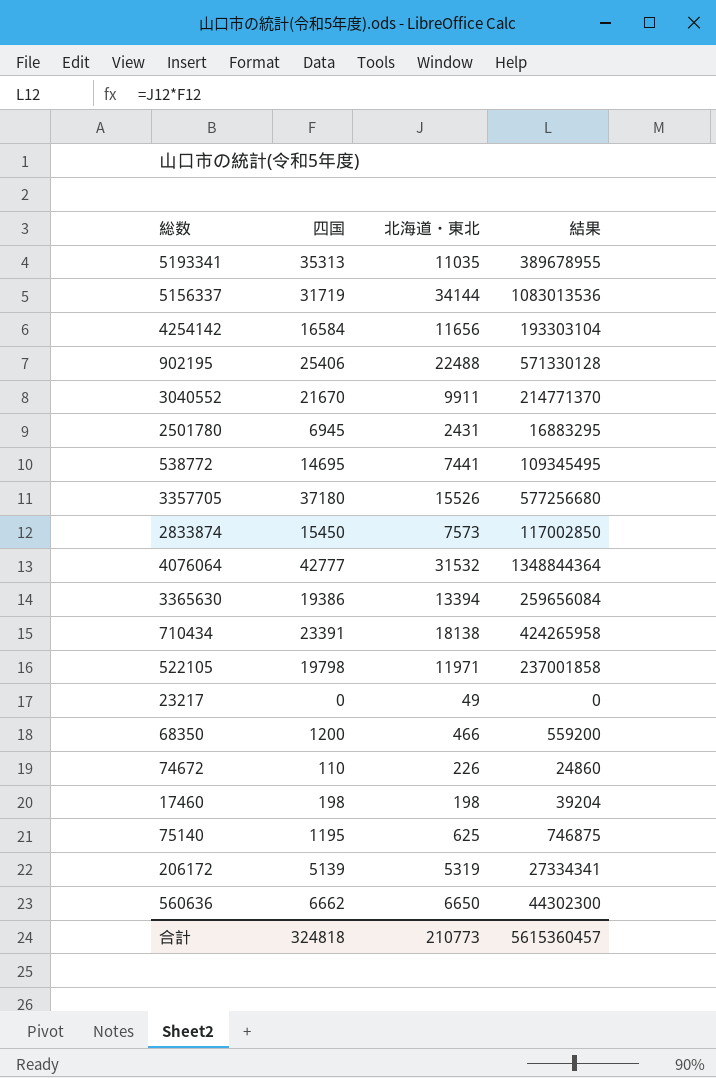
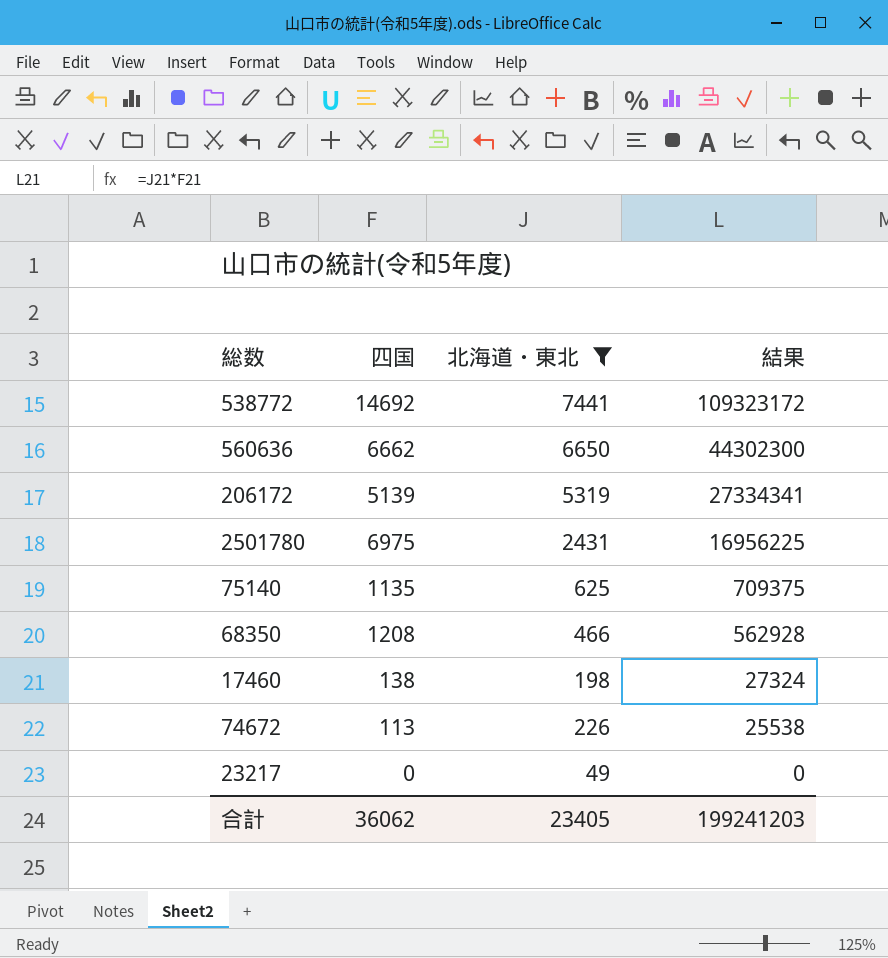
filter: none -> 北海道・東北 <= 7441
row order: none -> 結果 descending
538772 | 四国: 14695 -> 14692
538772 | 結果: 109345495 -> 109323172
2501780 | 四国: 6945 -> 6975
2501780 | 結果: 16883295 -> 16956225
75140 | 四国: 1195 -> 1135
75140 | 結果: 746875 -> 709375
68350 | 四国: 1200 -> 1208
68350 | 結果: 559200 -> 562928
17460 | 四国: 198 -> 138
17460 | 結果: 39204 -> 27324
74672 | 四国: 110 -> 113
74672 | 結果: 24860 -> 25538
合計 | 四国: 324818 -> 36062
合計 | 北海道・東北: 210773 -> 23405
合計 | 結果: 5615360457 -> 199241203

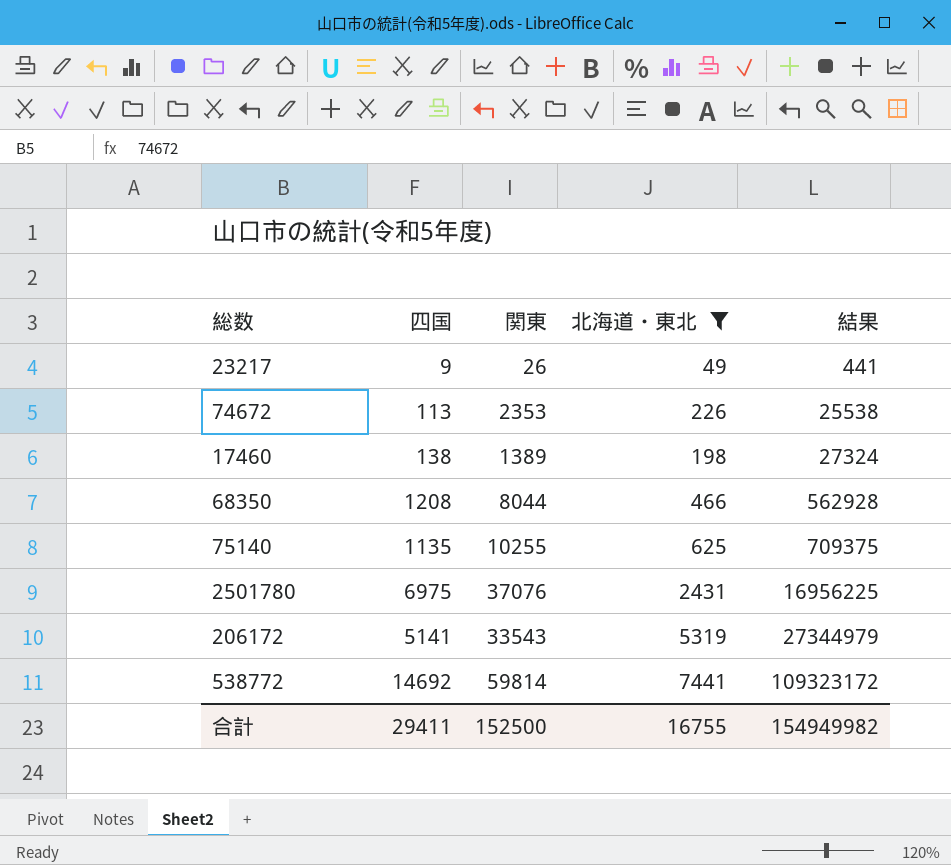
row order: 結果 descending -> 結果 ascending
column 関東 | position: none -> 3
row 560636: 6662 | 6650 | 44302300 -> none
23217 | 四国: 0 -> 9
23217 | 結果: 0 -> 441
206172 | 四国: 5139 -> 5141
206172 | 結果: 27334341 -> 27344979
合計 | 四国: 36062 -> 29411
合計 | 北海道・東北: 23405 -> 16755
合計 | 結果: 199241203 -> 154949982

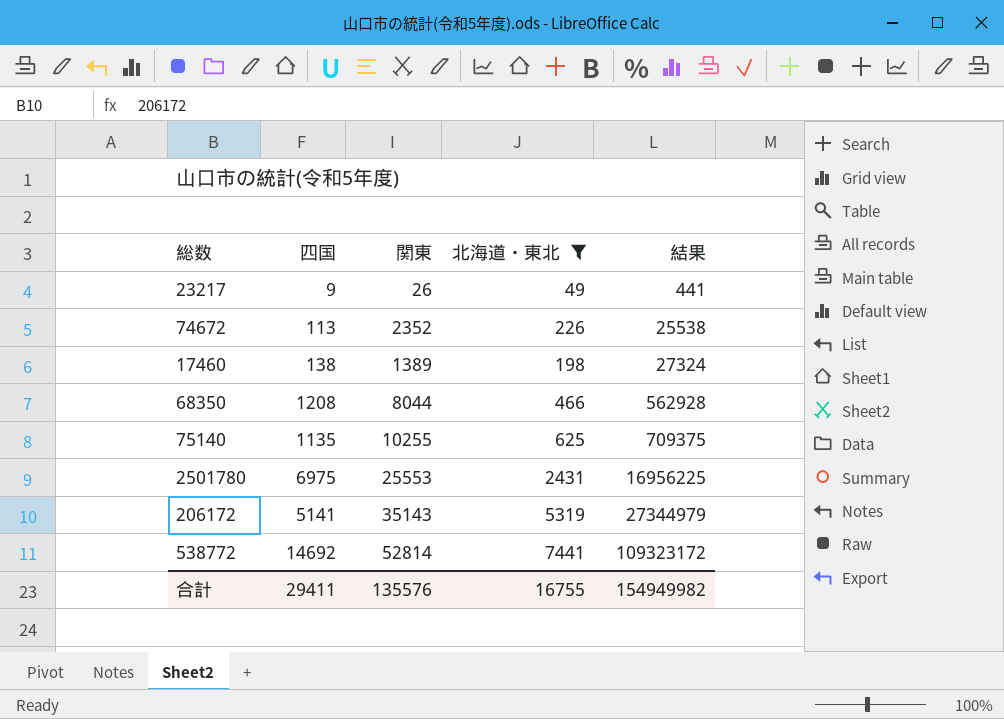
74672 | 関東: 2353 -> 2352
2501780 | 関東: 37076 -> 25553
206172 | 関東: 33543 -> 35143
538772 | 関東: 59814 -> 52814
合計 | 関東: 152500 -> 135576

